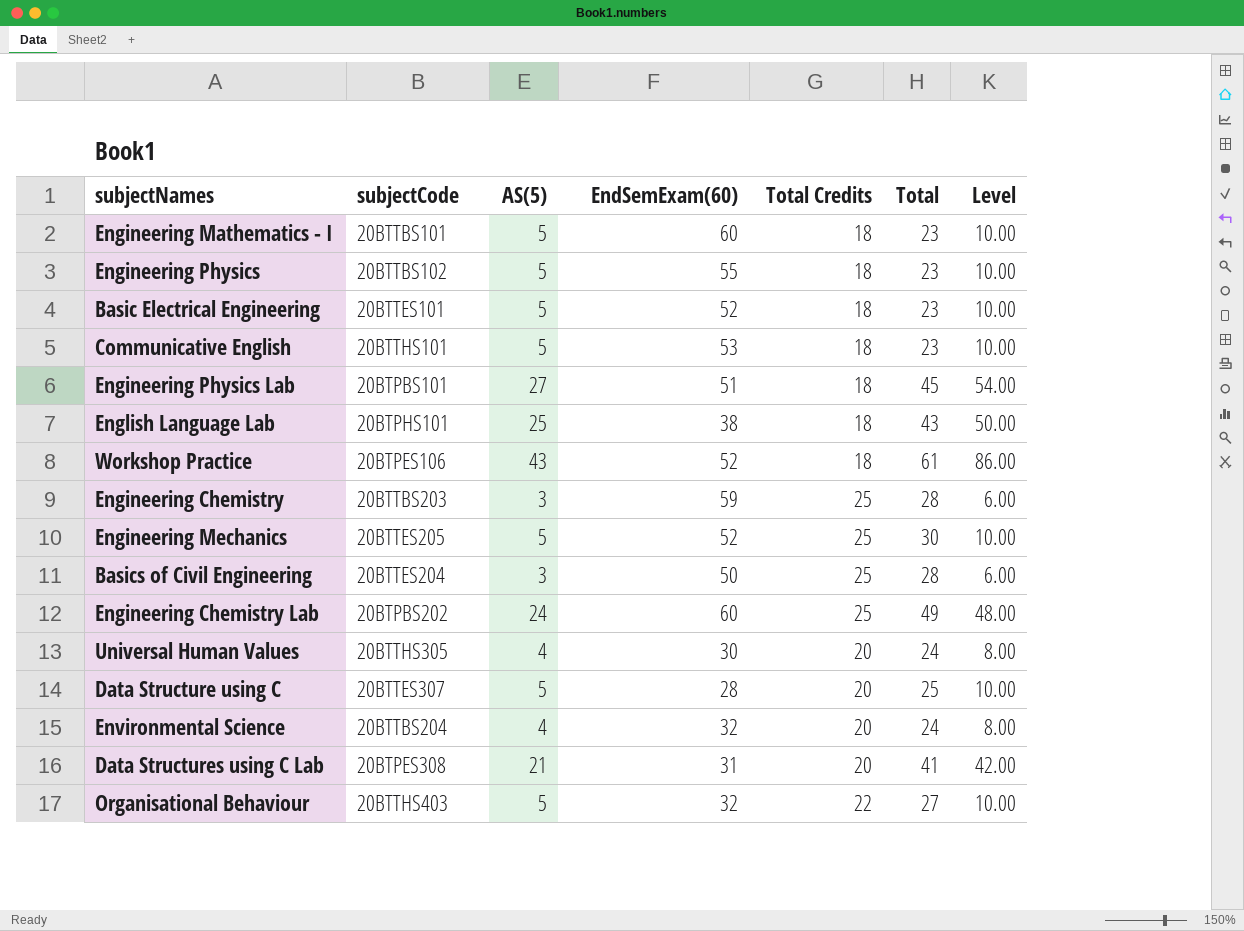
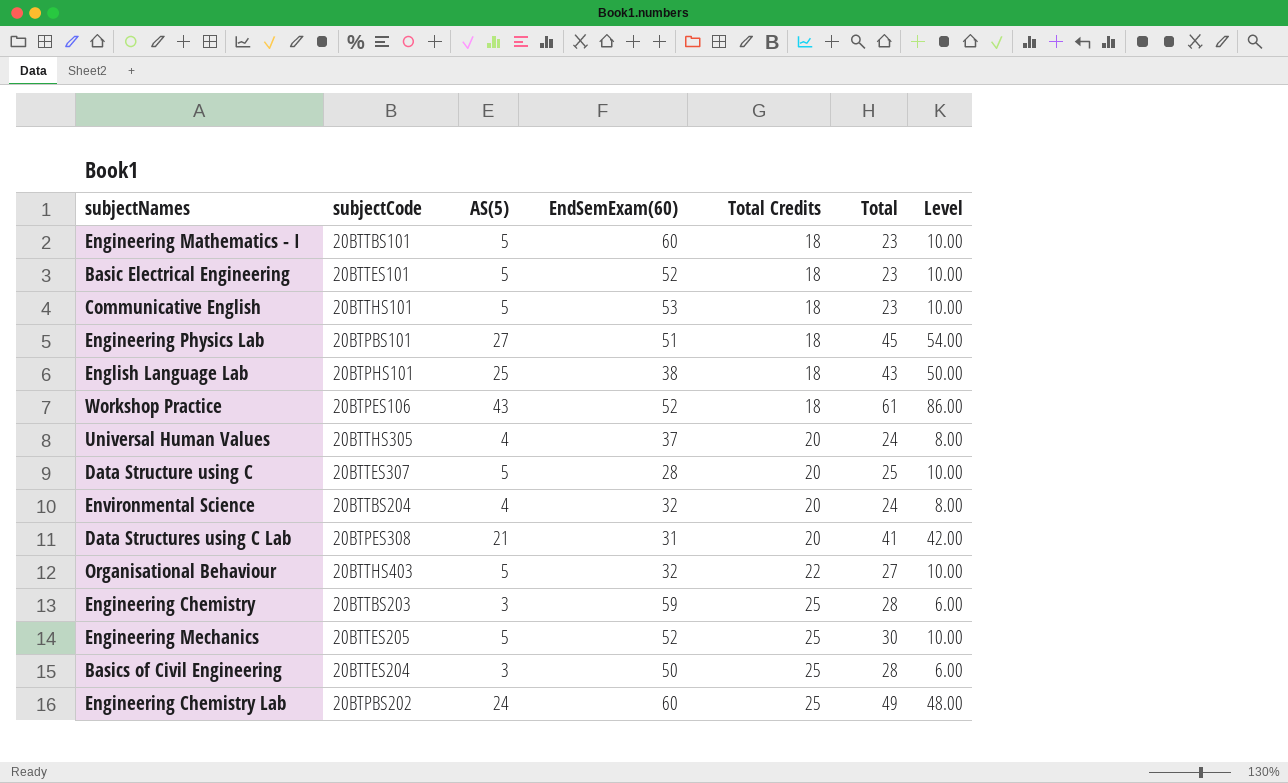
row order: none -> Total Credits ascending
row Engineering Physics: 20BTTBS102 | 5 | 55 | 18 | 23 | 10.00 -> none
Universal Human Values | EndSemExam(60): 30 -> 37

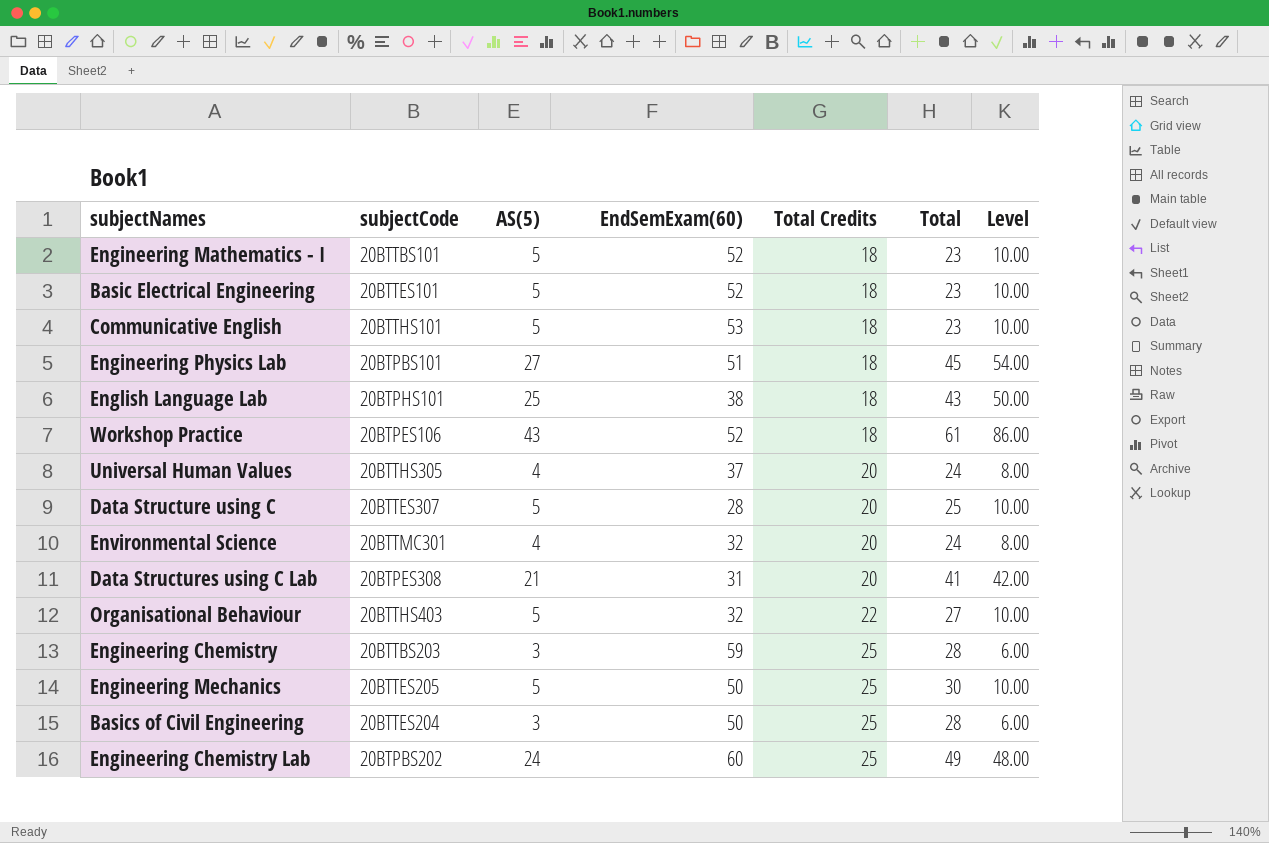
Engineering Mathematics - I | EndSemExam(60): 60 -> 52
Environmental Science | subjectCode: 20BTTBS204 -> 20BTTMC301
Engineering Mechanics | EndSemExam(60): 52 -> 50

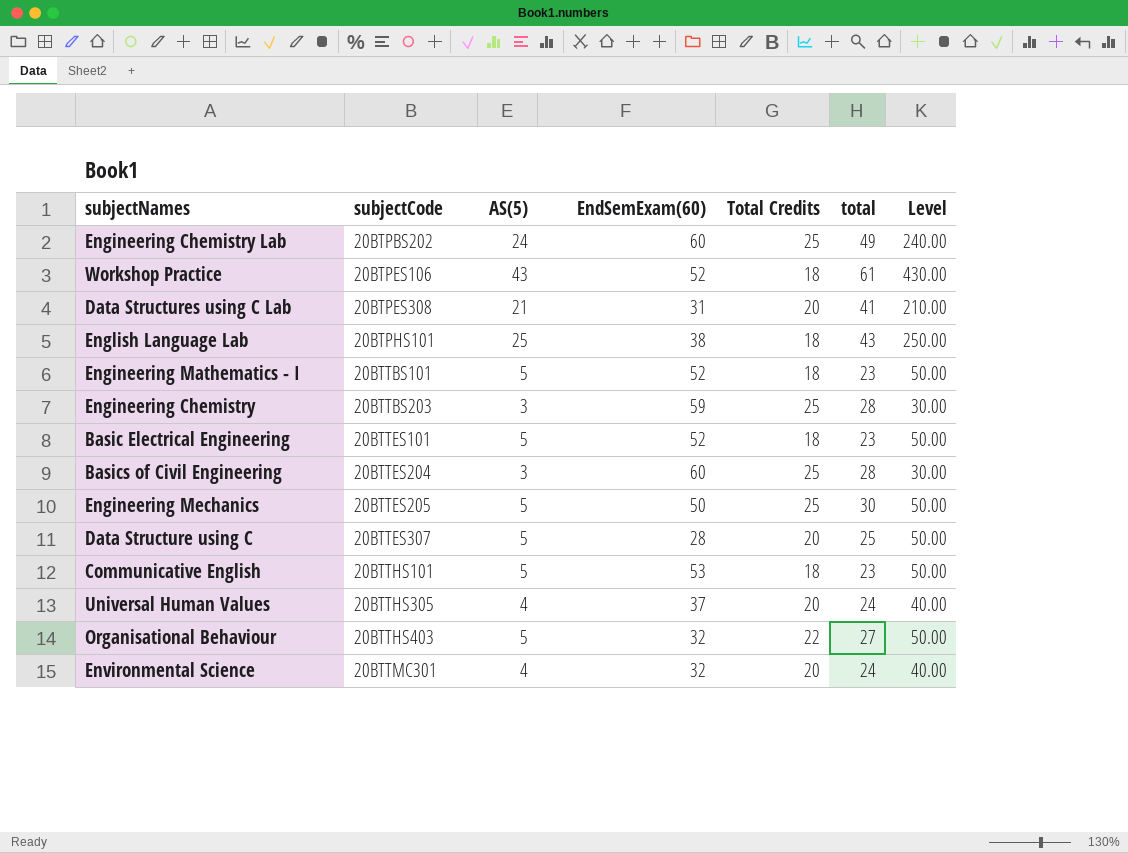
row order: Total Credits ascending -> subjectCode ascending
column name: Total -> total
column Level | formula: [AS(5)] * 2 -> [AS(5)] * 10
row Engineering Physics Lab: 20BTPBS101 | 27 | 51 | 18 | 45 | 54.00 -> none
Basics of Civil Engineering | EndSemExam(60): 50 -> 60

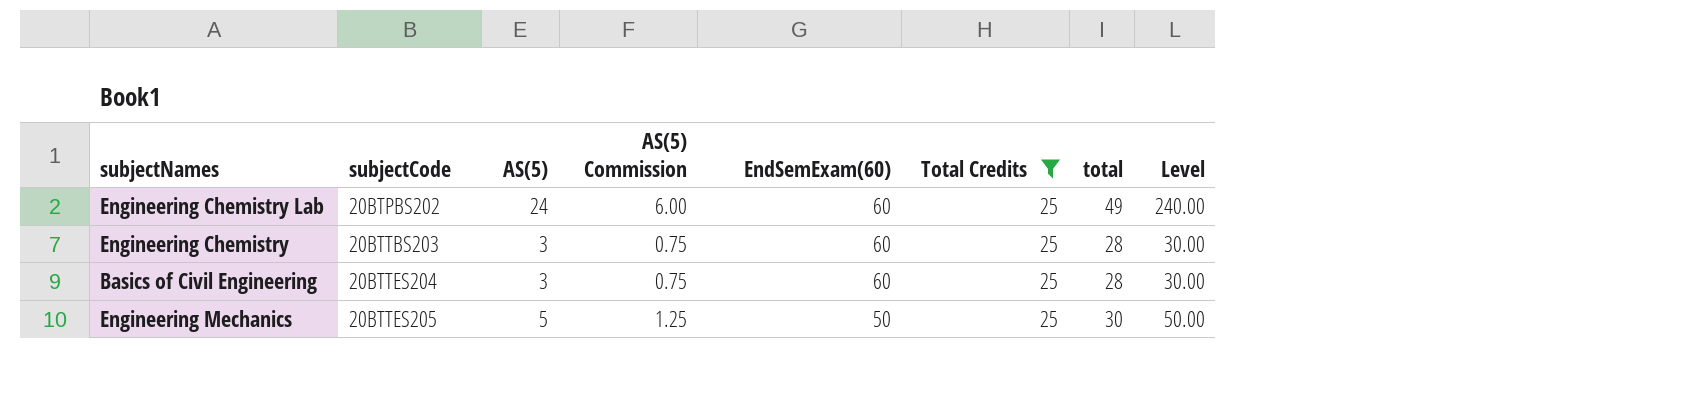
filter: none -> Total Credits = 25
column AS(5) Commission | formula: none -> [AS(5)] * 0.25
Engineering Chemistry | EndSemExam(60): 59 -> 60

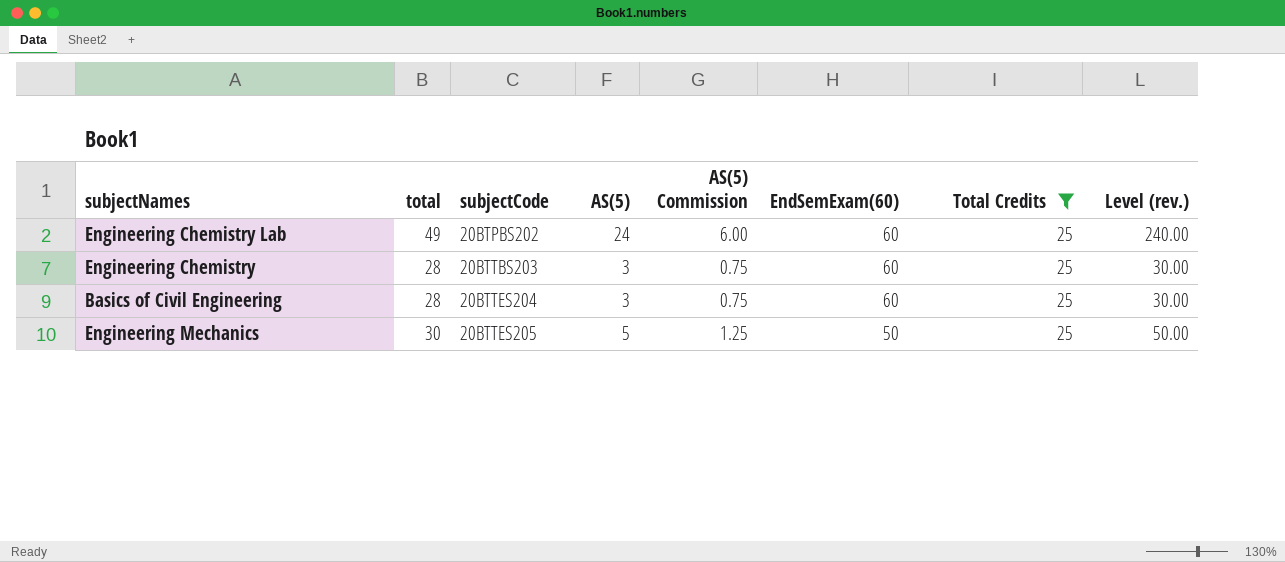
column total | position: 7 -> 2
column name: Level -> Level (rev.)

